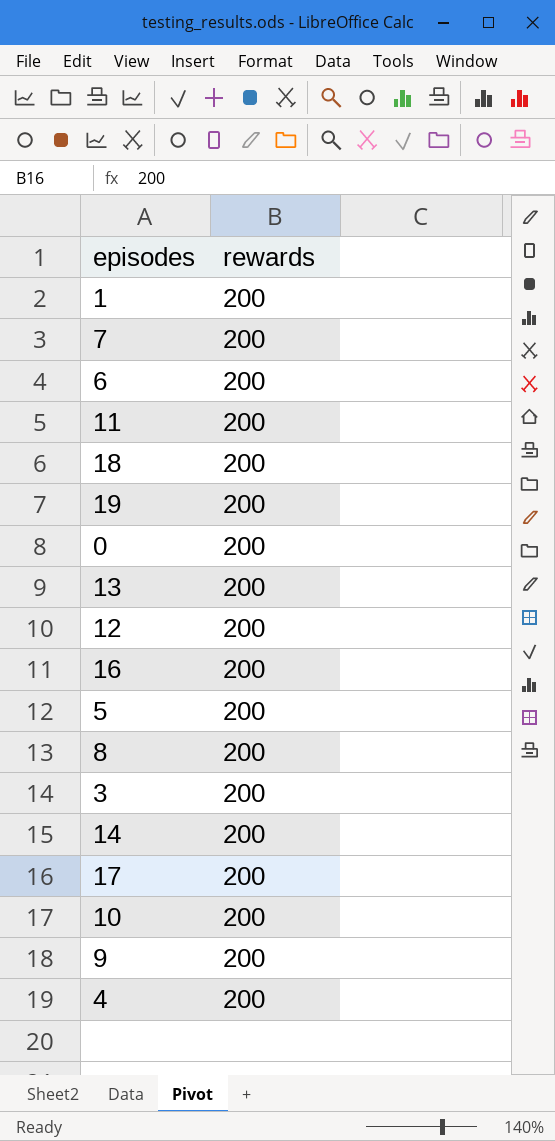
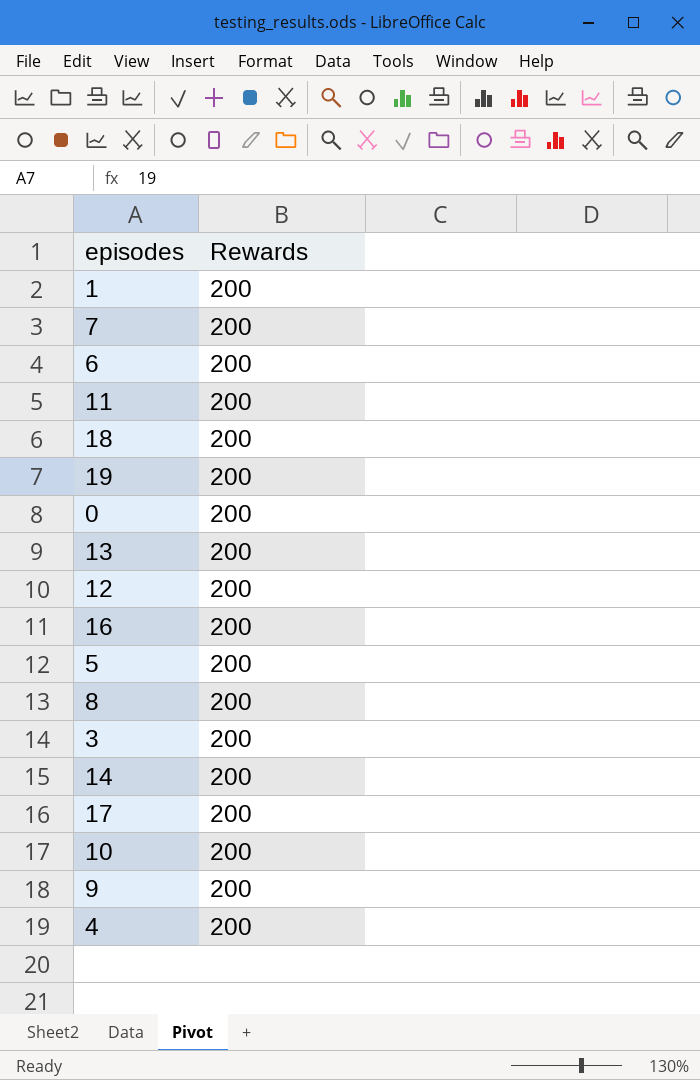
column name: rewards -> Rewards

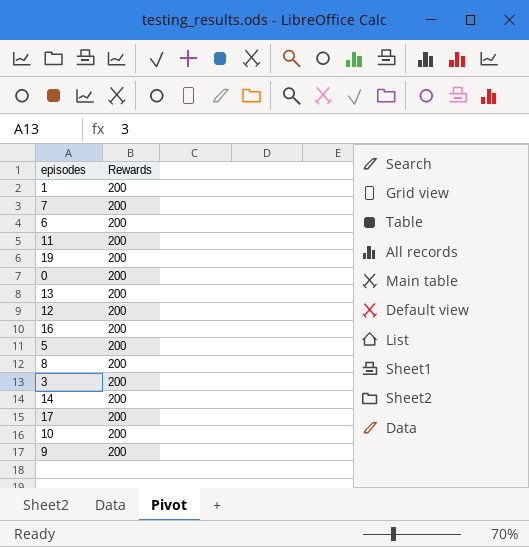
row 18: 200 -> none
row 4: 200 -> none

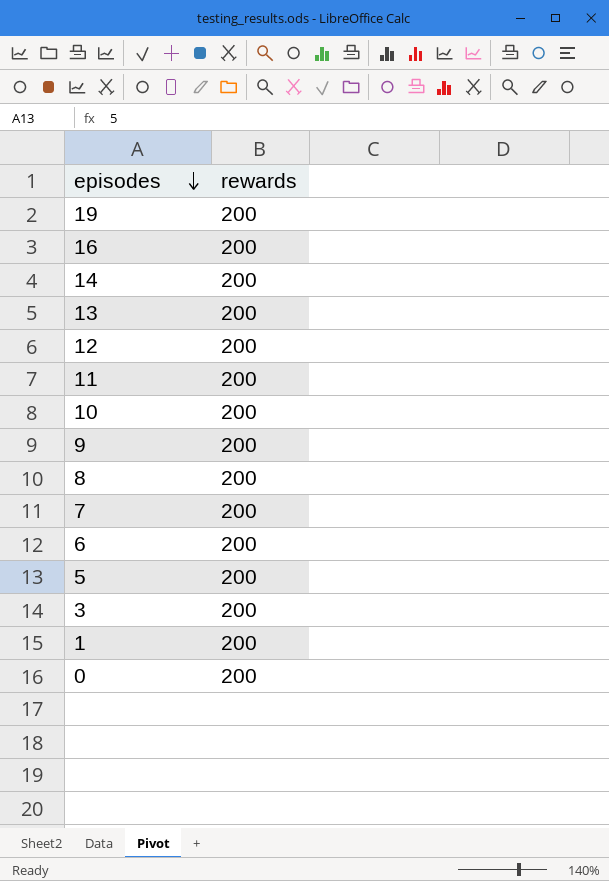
row order: none -> episodes descending
column name: Rewards -> rewards
row 17: 200 -> none

